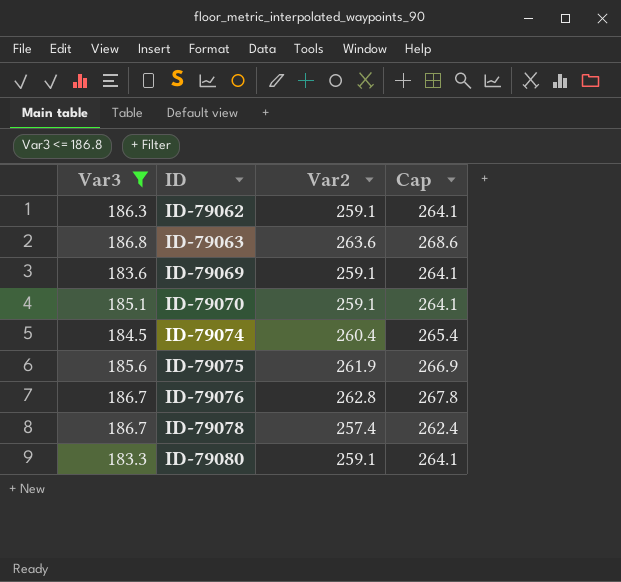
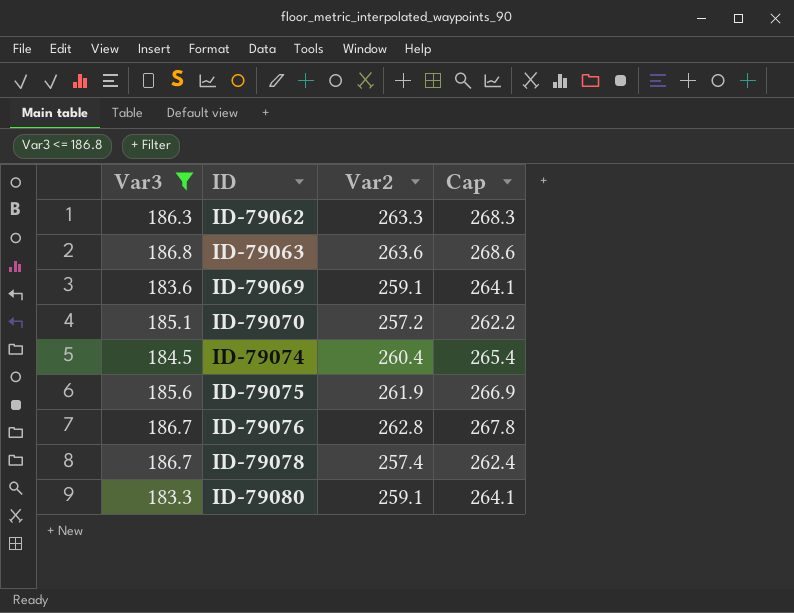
ID-79062 | Var2: 259.1 -> 263.3
ID-79062 | Cap: 264.1 -> 268.3
ID-79070 | Var2: 259.1 -> 257.2
ID-79070 | Cap: 264.1 -> 262.2

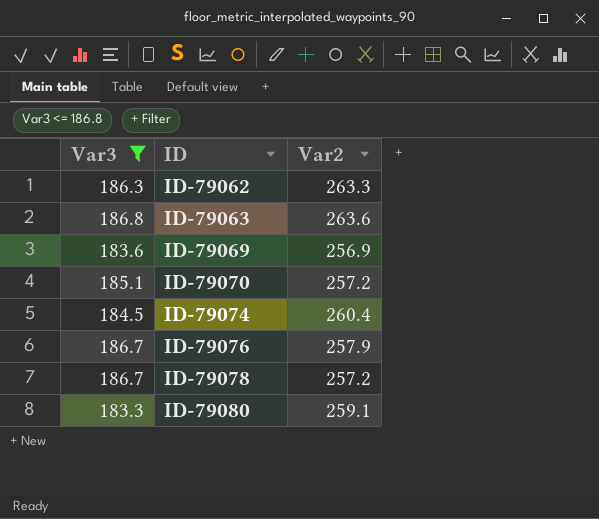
column Cap | formula: [Var2] + 5 -> none
row ID-79075: 185.6 | 261.9 | 266.9 -> none
ID-79069 | Var2: 259.1 -> 256.9
ID-79076 | Var2: 262.8 -> 257.9
ID-79078 | Var2: 257.4 -> 257.2

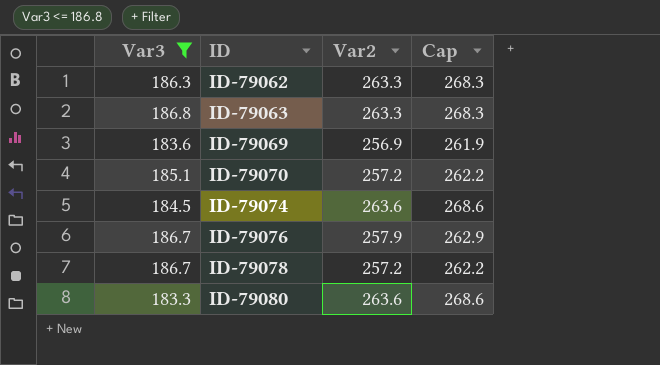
column Cap | formula: none -> [Var2] + 5
ID-79063 | Var2: 263.6 -> 263.3
ID-79074 | Var2: 260.4 -> 263.6
ID-79080 | Var2: 259.1 -> 263.6

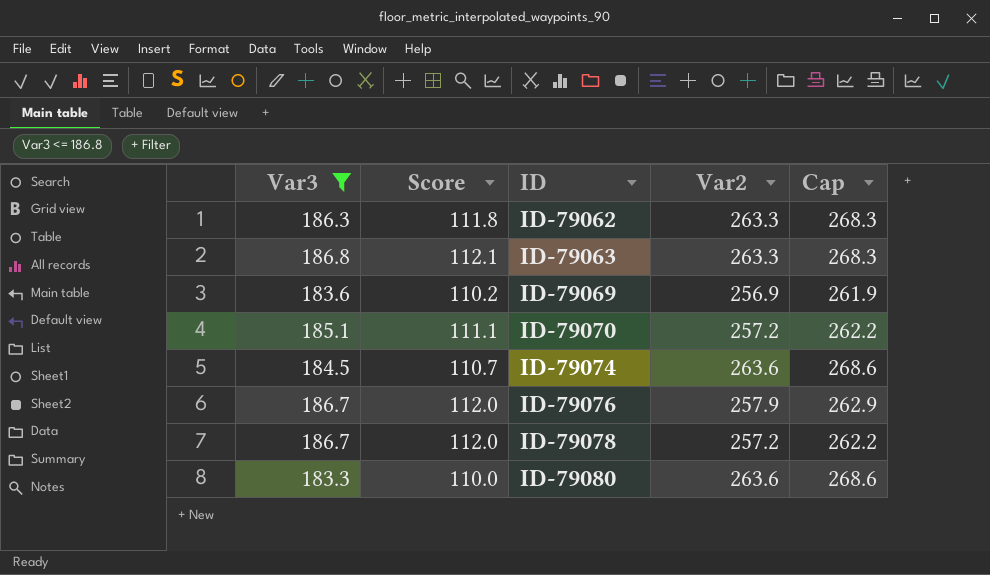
column Score | formula: none -> [Var3] * 0.6

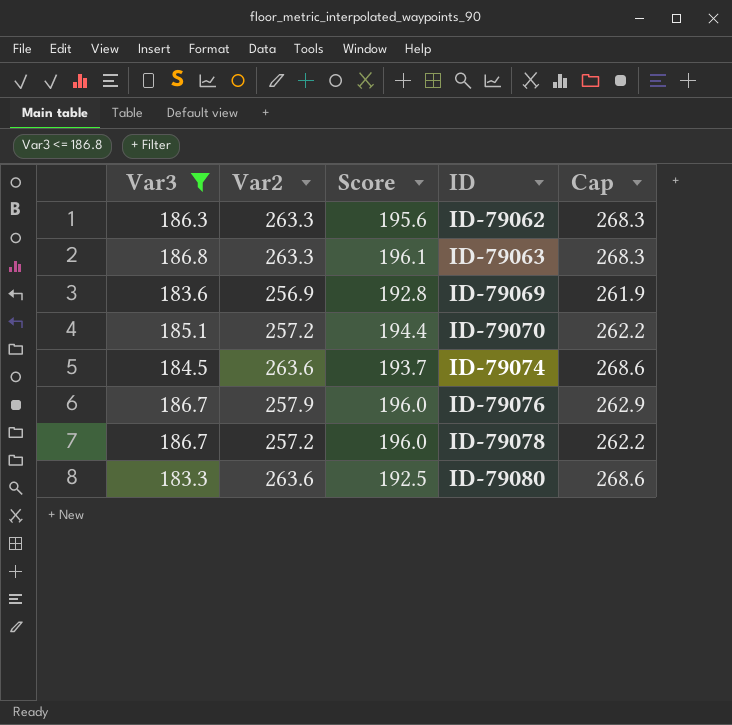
column Var2 | position: 4 -> 2
column Score | formula: [Var3] * 0.6 -> [Var3] * 1.05

